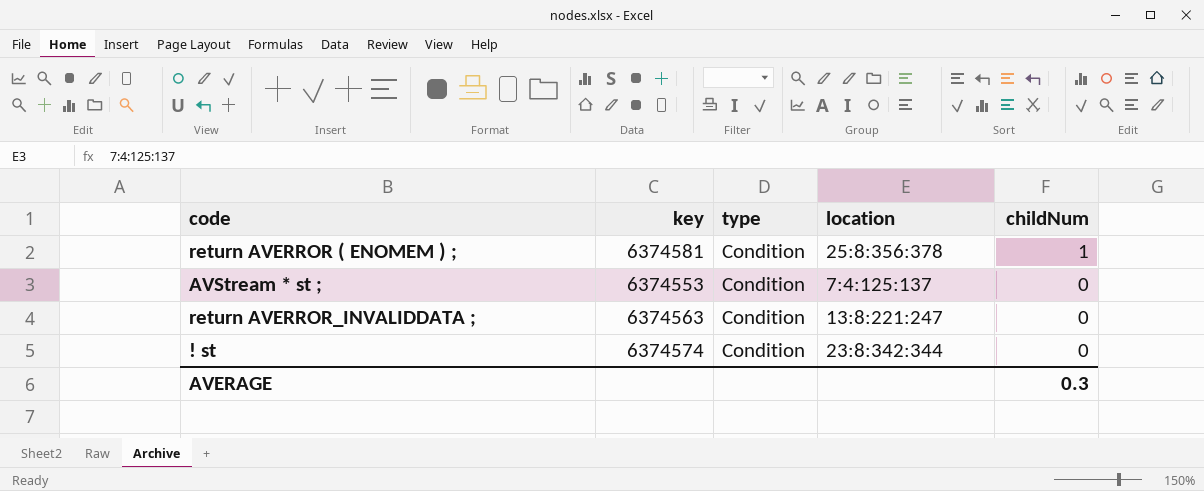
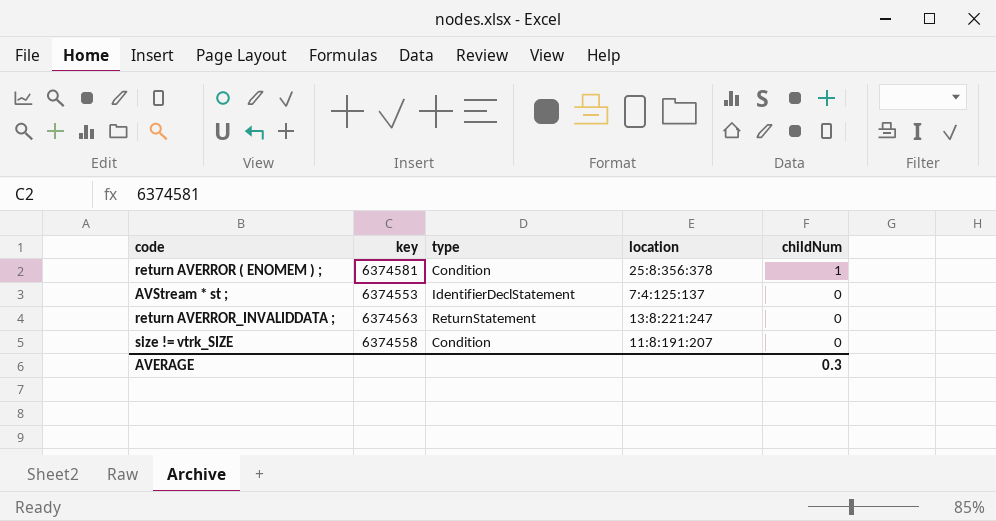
row ! st: 6374574 | Condition | 23:8:342:344 | 0 -> none
AVStream * st ; | type: Condition -> IdentifierDeclStatement
return AVERROR_INVALIDDATA ; | type: Condition -> ReturnStatement
row size != vtrk_SIZE: none -> 6374558 | Condition | 11:8:191:207 | 0

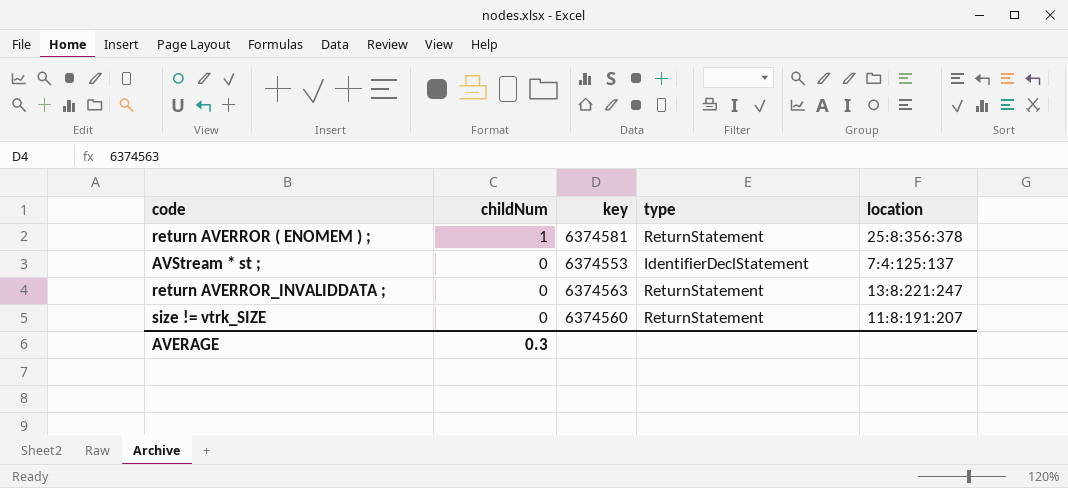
column childNum | position: 5 -> 2
return AVERROR ( ENOMEM ) ; | type: Condition -> ReturnStatement
size != vtrk_SIZE | key: 6374558 -> 6374560
size != vtrk_SIZE | type: Condition -> ReturnStatement

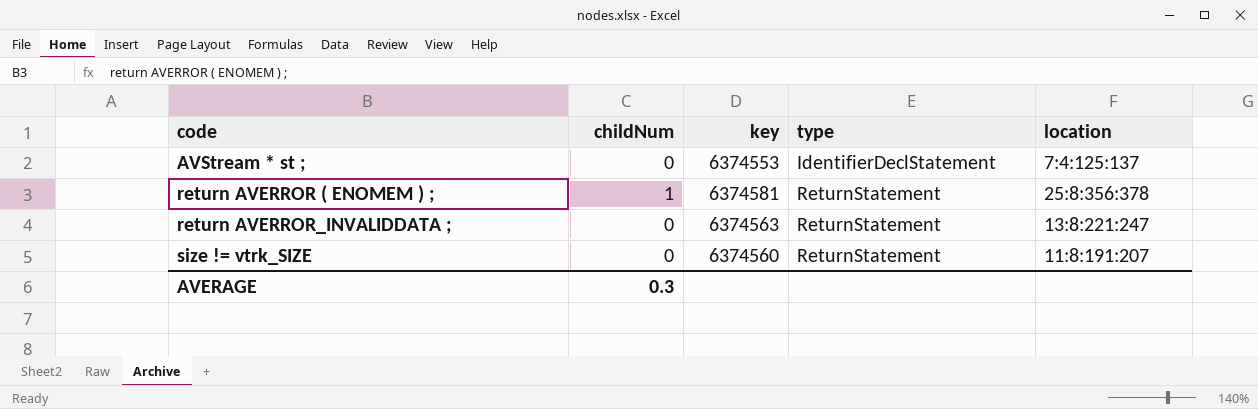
row order: childNum descending -> code ascending

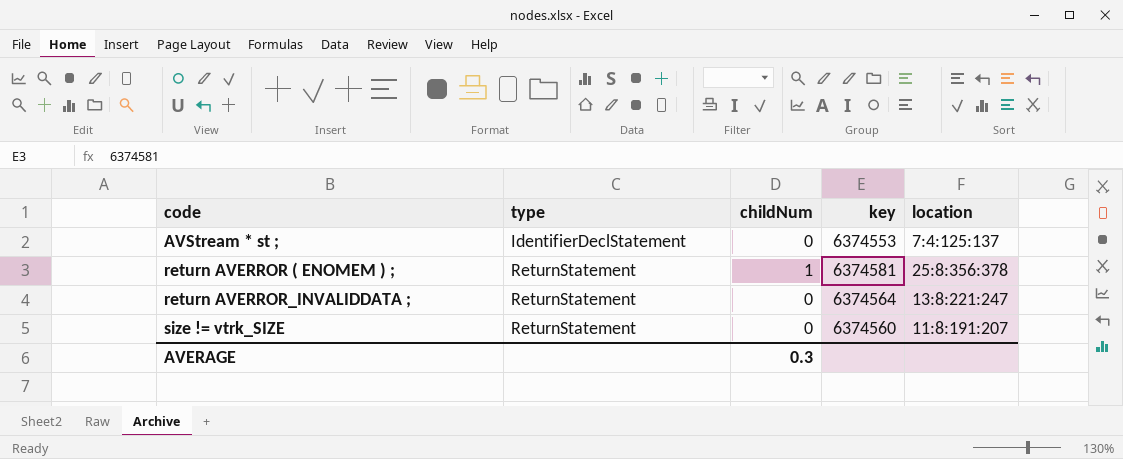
column type | position: 4 -> 2
return AVERROR_INVALIDDATA ; | key: 6374563 -> 6374564

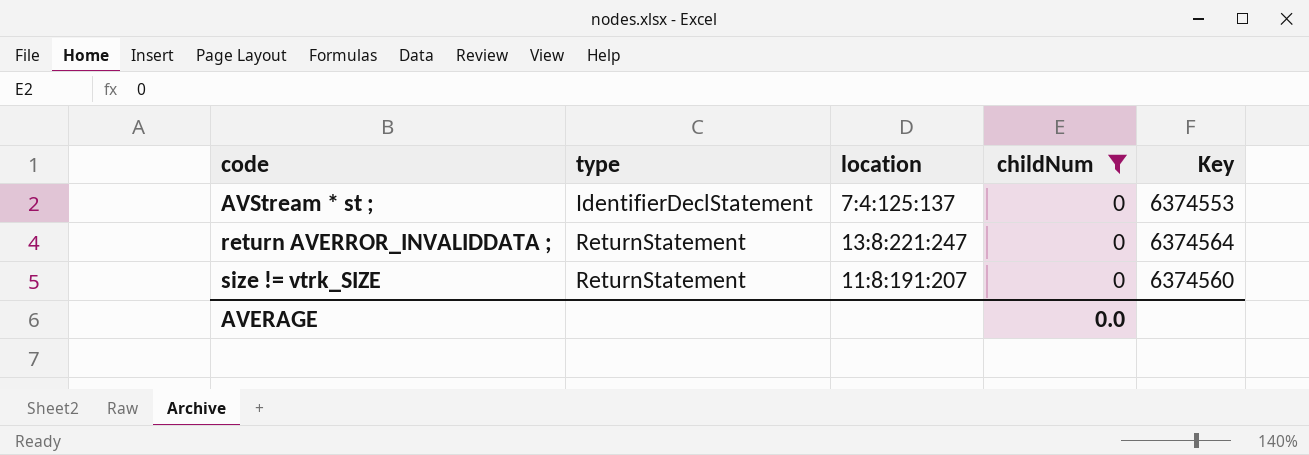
filter: none -> childNum = 0
column location | position: 5 -> 3
column name: key -> Key
AVERAGE | childNum: 0.3 -> 0.0

